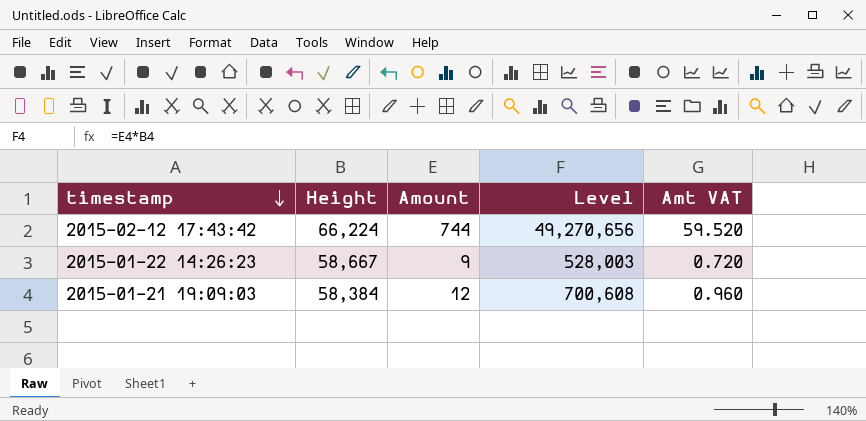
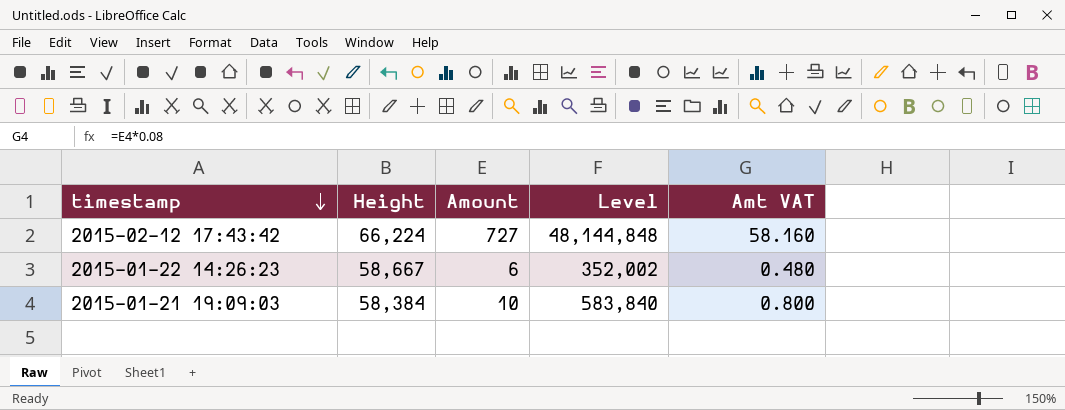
2015-02-12 17:43:42 | Amount: 744 -> 727
2015-02-12 17:43:42 | Level: 49,270,656 -> 48,144,848
2015-02-12 17:43:42 | Amt VAT: 59.520 -> 58.160
2015-01-22 14:26:23 | Amount: 9 -> 6
2015-01-22 14:26:23 | Level: 528,003 -> 352,002
2015-01-22 14:26:23 | Amt VAT: 0.720 -> 0.480
2015-01-21 19:09:03 | Amount: 12 -> 10
2015-01-21 19:09:03 | Level: 700,608 -> 583,840
2015-01-21 19:09:03 | Amt VAT: 0.960 -> 0.800

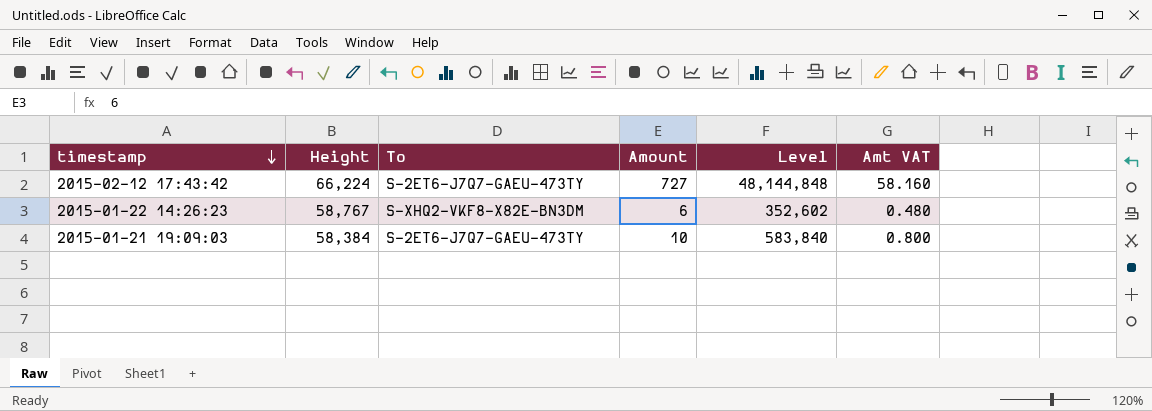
column To | position: none -> 3
2015-01-22 14:26:23 | Height: 58,667 -> 58,767
2015-01-22 14:26:23 | Level: 352,002 -> 352,602

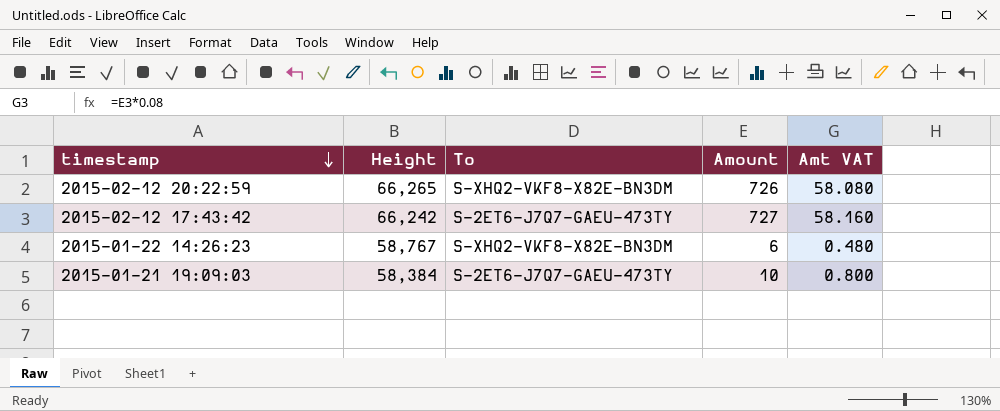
column Level | formula: [Height] * [Amount] -> none
row 2015-02-12 20:22:59: none -> 66,265 | S-XHQ2-VKF8-X82E-BN3DM | 726 | 58.080
2015-02-12 17:43:42 | Height: 66,224 -> 66,242

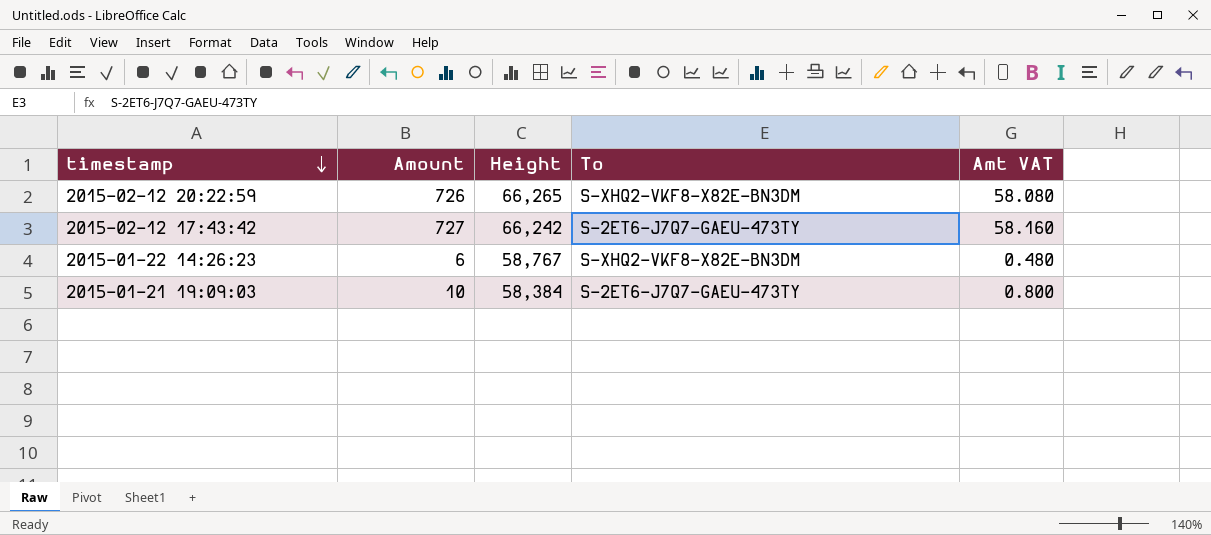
column Amount | position: 4 -> 2

